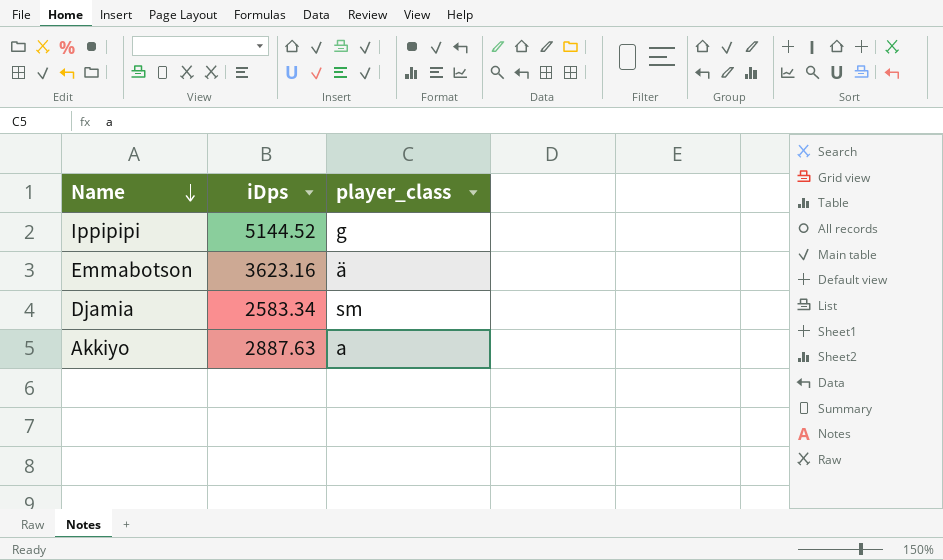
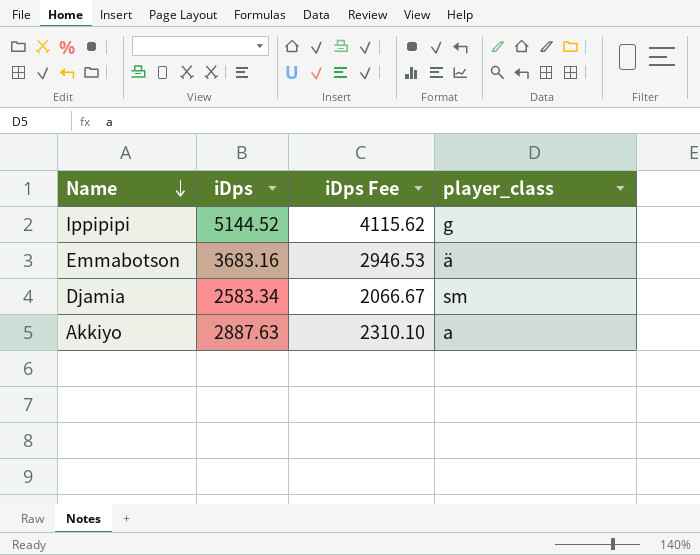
column iDps Fee | formula: none -> [iDps] * 0.8
Emmabotson | iDps: 3623.16 -> 3683.16

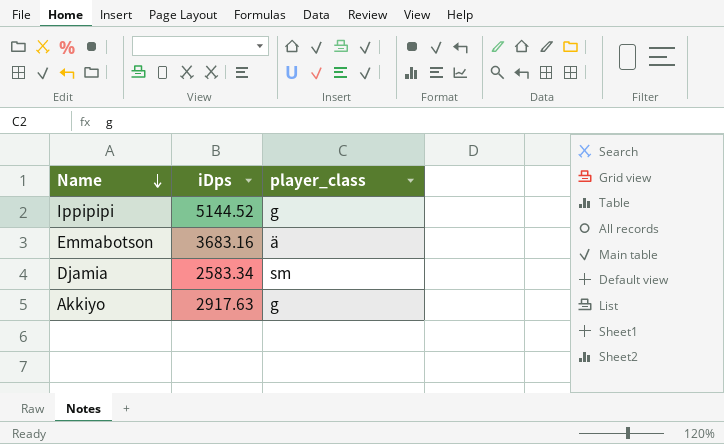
column iDps Fee | formula: [iDps] * 0.8 -> none
Akkiyo | iDps: 2887.63 -> 2917.63
Akkiyo | player_class: a -> g

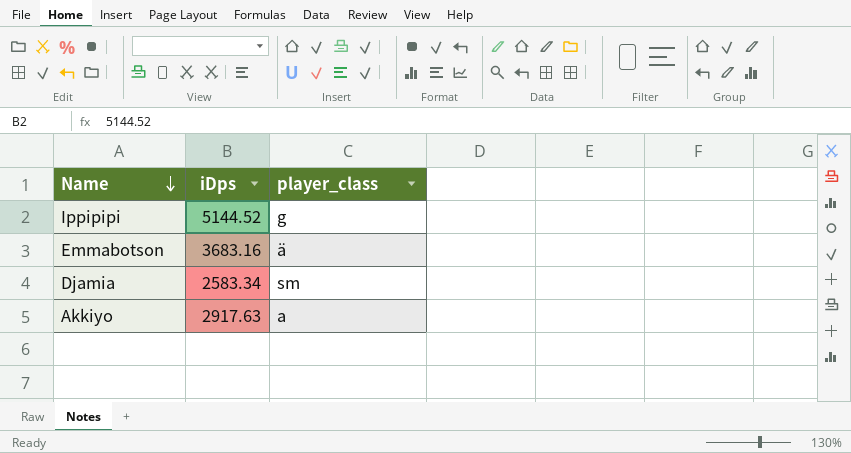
Akkiyo | player_class: g -> a

